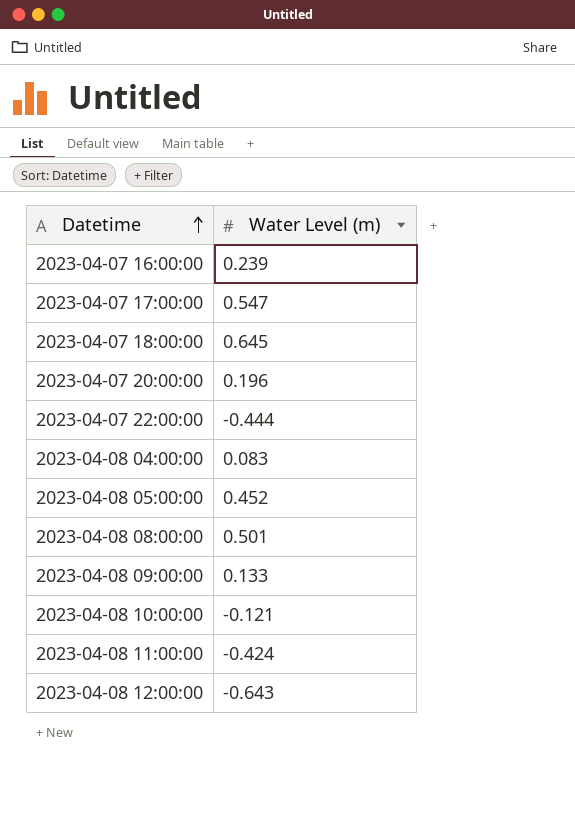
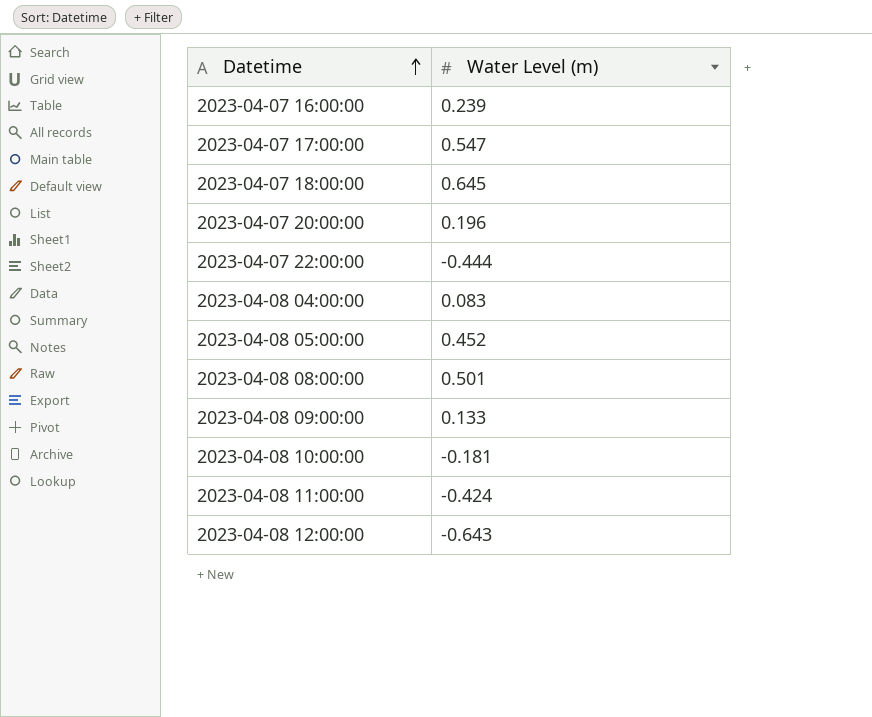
2023-04-08 10:00:00 | Water Level (m): -0.121 -> -0.181

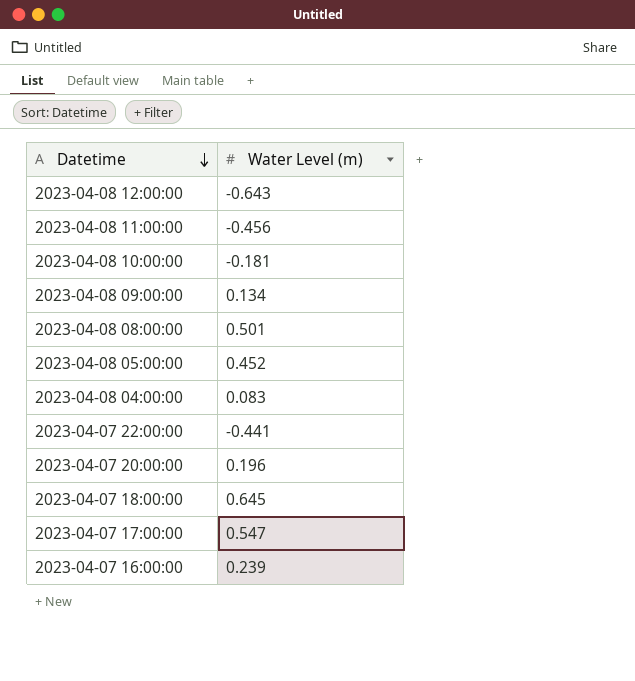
row order: Datetime ascending -> Datetime descending
2023-04-08 11:00:00 | Water Level (m): -0.424 -> -0.456
2023-04-08 09:00:00 | Water Level (m): 0.133 -> 0.134
2023-04-07 22:00:00 | Water Level (m): -0.444 -> -0.441

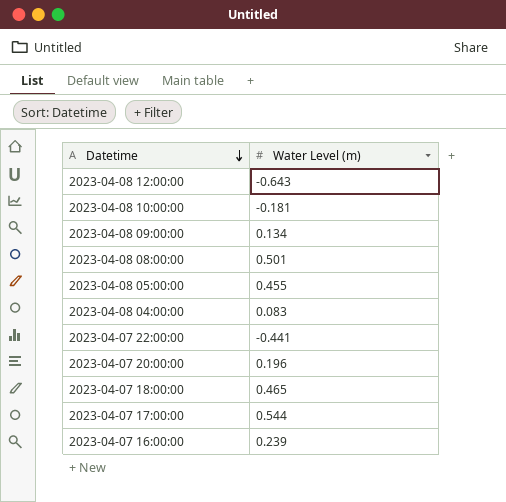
row 2023-04-08 11:00:00: -0.456 -> none
2023-04-08 05:00:00 | Water Level (m): 0.452 -> 0.455
2023-04-07 18:00:00 | Water Level (m): 0.645 -> 0.465
2023-04-07 17:00:00 | Water Level (m): 0.547 -> 0.544

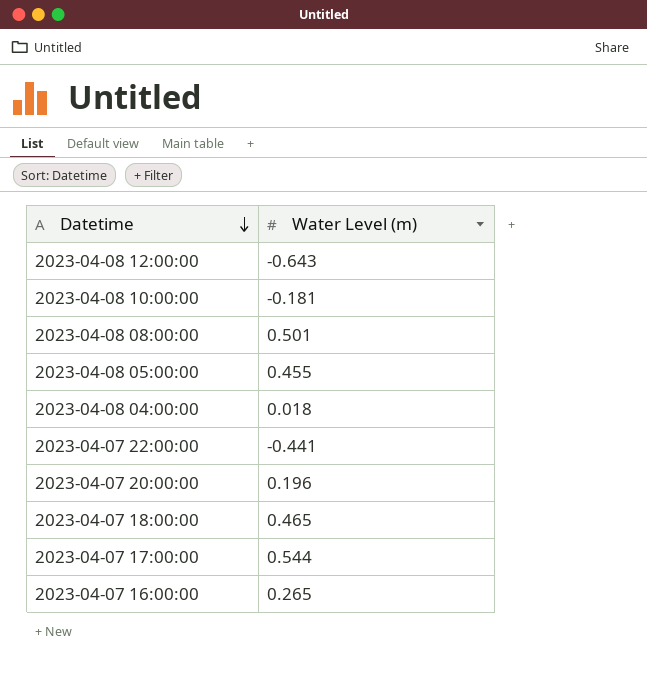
row 2023-04-08 09:00:00: 0.134 -> none
2023-04-08 04:00:00 | Water Level (m): 0.083 -> 0.018
2023-04-07 16:00:00 | Water Level (m): 0.239 -> 0.265

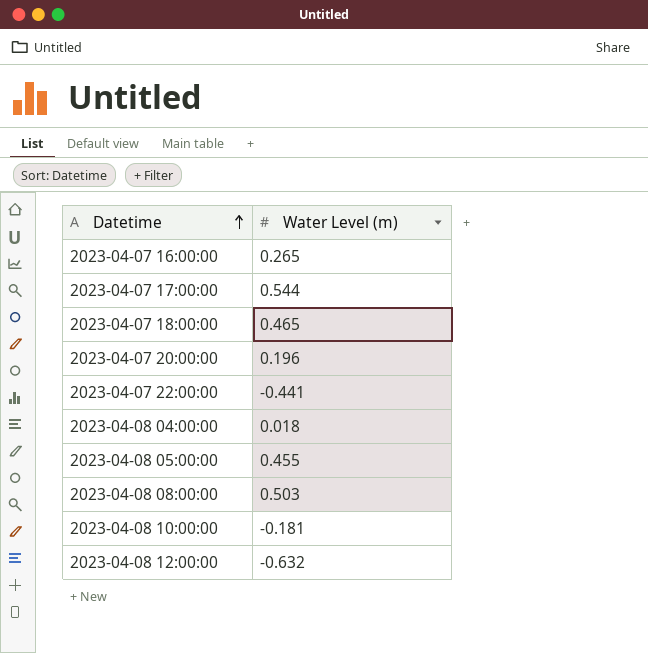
row order: Datetime descending -> Datetime ascending
2023-04-08 08:00:00 | Water Level (m): 0.501 -> 0.503
2023-04-08 12:00:00 | Water Level (m): -0.643 -> -0.632

